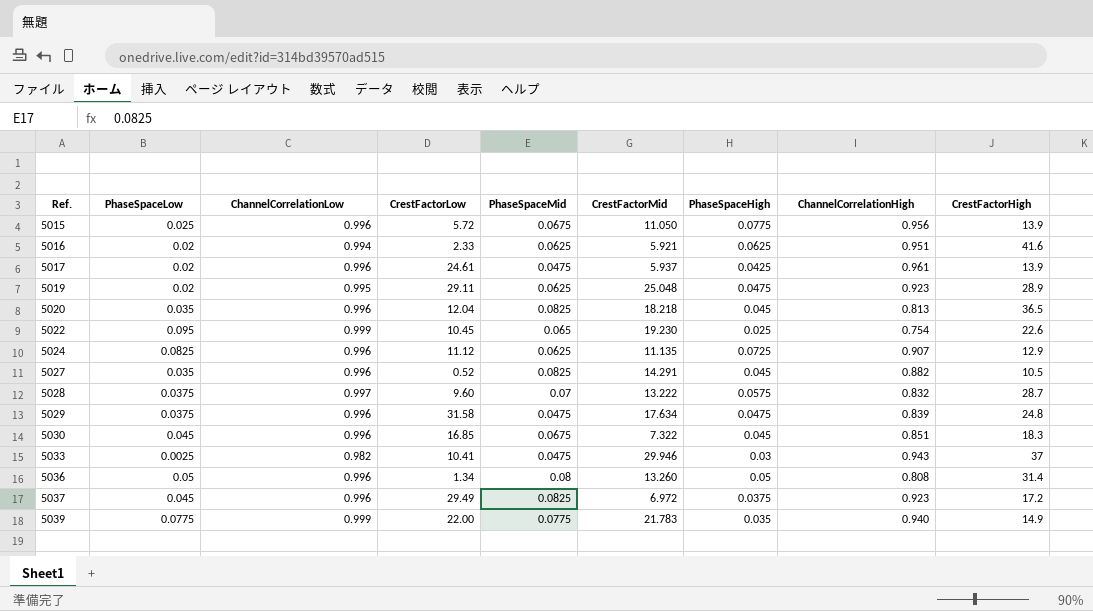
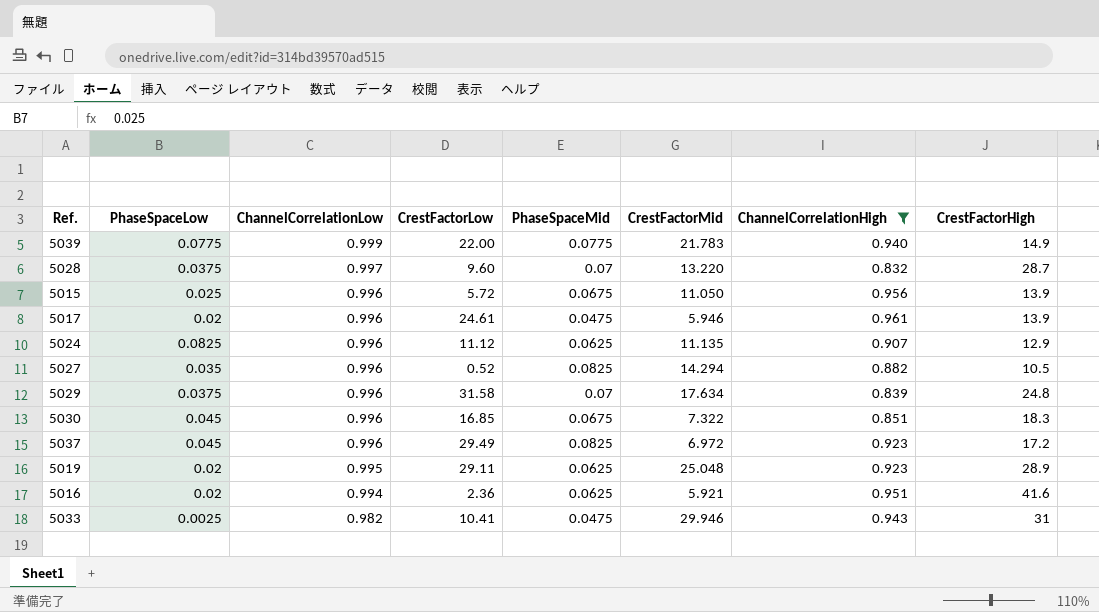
filter: none -> ChannelCorrelationHigh >= 0.832
row order: Ref. ascending -> ChannelCorrelationLow descending
column PhaseSpaceHigh | position: 7 -> none
5028 | CrestFactorMid: 13.222 -> 13.220
5017 | CrestFactorMid: 5.937 -> 5.946
5027 | CrestFactorMid: 14.291 -> 14.294
5029 | PhaseSpaceMid: 0.0475 -> 0.07
5016 | CrestFactorLow: 2.33 -> 2.36
5033 | CrestFactorHigh: 37 -> 31

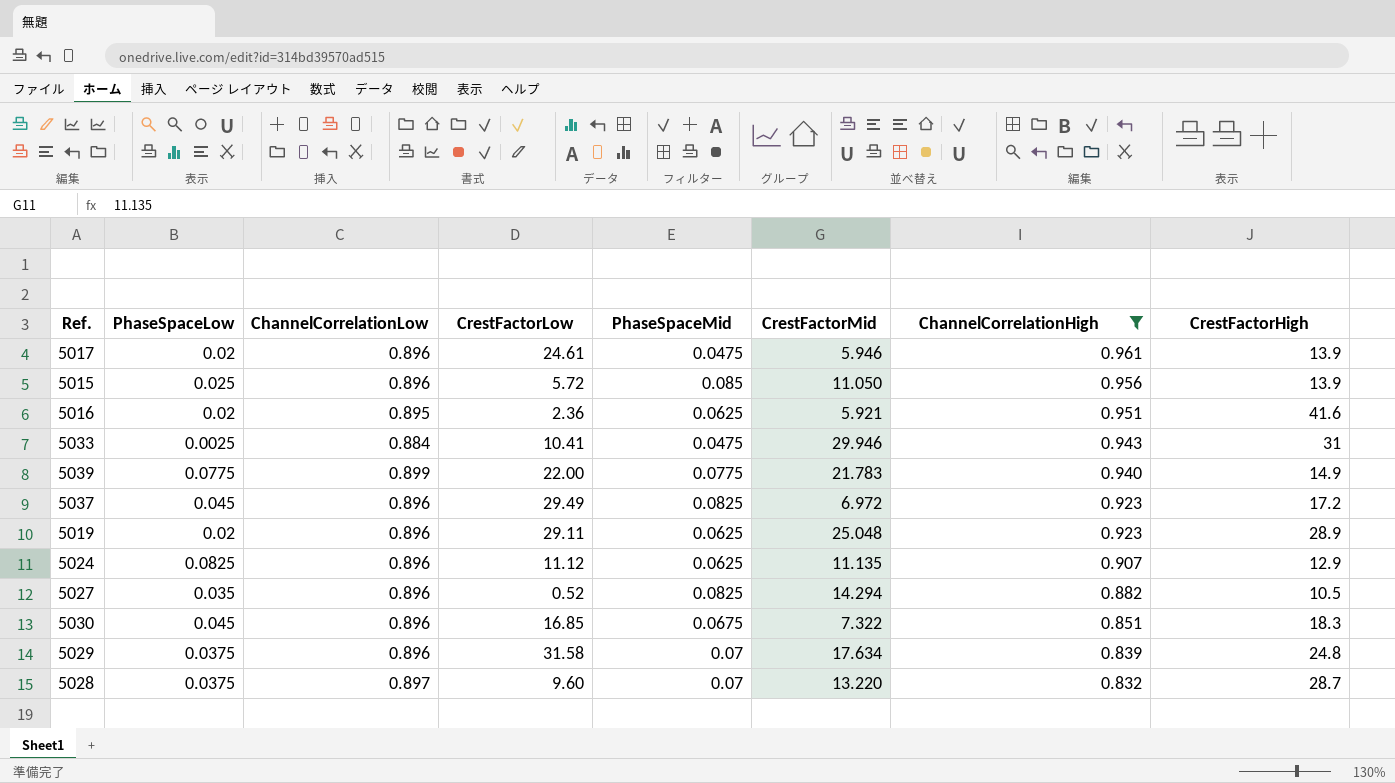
row order: ChannelCorrelationLow descending -> ChannelCorrelationHigh descending
5017 | ChannelCorrelationLow: 0.996 -> 0.896
5015 | ChannelCorrelationLow: 0.996 -> 0.896
5015 | PhaseSpaceMid: 0.0675 -> 0.085
5016 | ChannelCorrelationLow: 0.994 -> 0.895
5033 | ChannelCorrelationLow: 0.982 -> 0.884
5039 | ChannelCorrelationLow: 0.999 -> 0.899
5037 | ChannelCorrelationLow: 0.996 -> 0.896
5019 | ChannelCorrelationLow: 0.995 -> 0.896
5024 | ChannelCorrelationLow: 0.996 -> 0.896
5027 | ChannelCorrelationLow: 0.996 -> 0.896
5030 | ChannelCorrelationLow: 0.996 -> 0.896
5029 | ChannelCorrelationLow: 0.996 -> 0.896
5028 | ChannelCorrelationLow: 0.997 -> 0.897

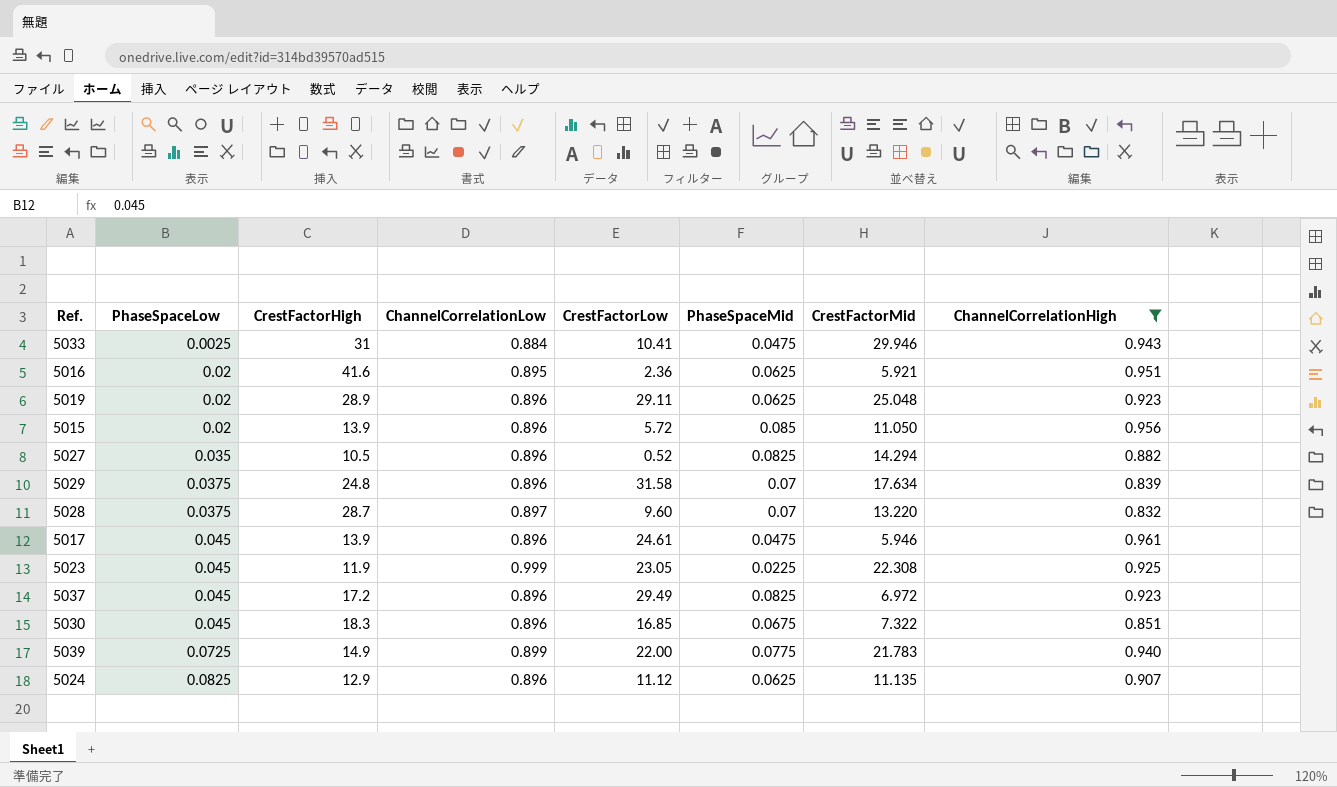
row order: ChannelCorrelationHigh descending -> PhaseSpaceLow ascending
column CrestFactorHigh | position: 8 -> 3
5015 | PhaseSpaceLow: 0.025 -> 0.02
5017 | PhaseSpaceLow: 0.02 -> 0.045
row 5023: none -> 0.045 | 11.9 | 0.999 | 23.05 | 0.0225 | 22.308 | 0.925
5039 | PhaseSpaceLow: 0.0775 -> 0.0725

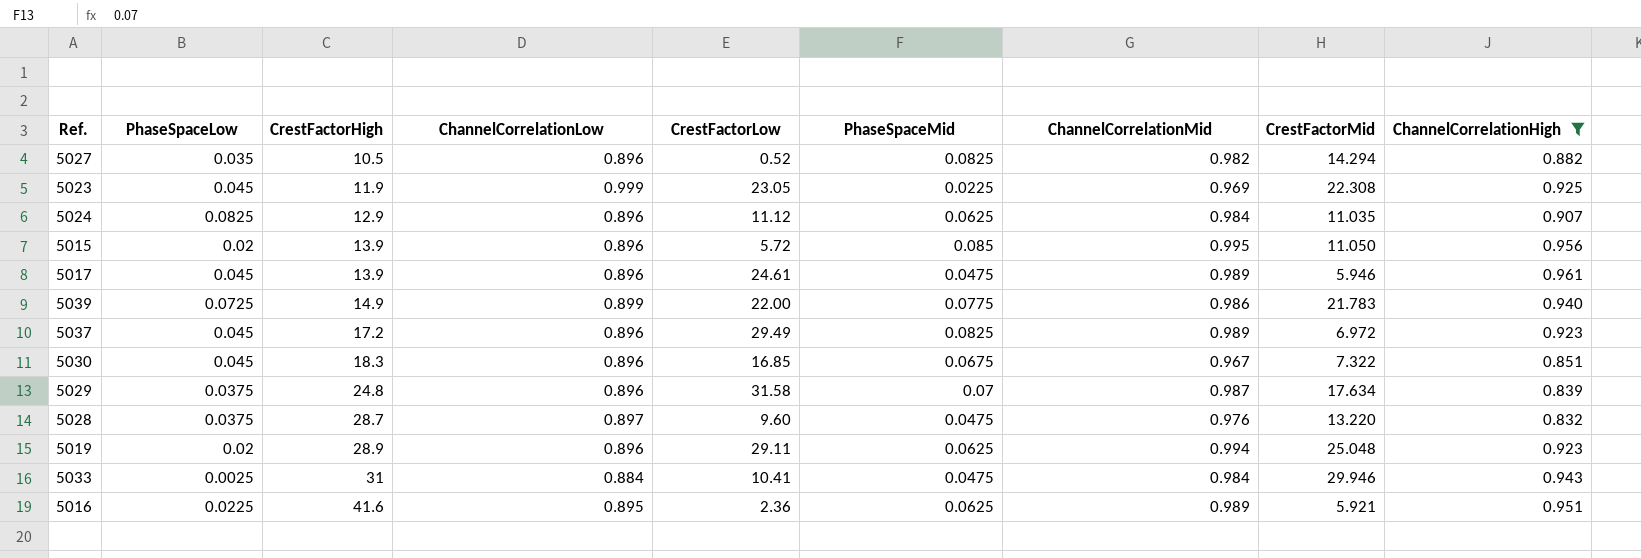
row order: PhaseSpaceLow ascending -> CrestFactorHigh ascending
column ChannelCorrelationMid | position: none -> 7
5024 | CrestFactorMid: 11.135 -> 11.035
5028 | PhaseSpaceMid: 0.07 -> 0.0475
5016 | PhaseSpaceLow: 0.02 -> 0.0225

